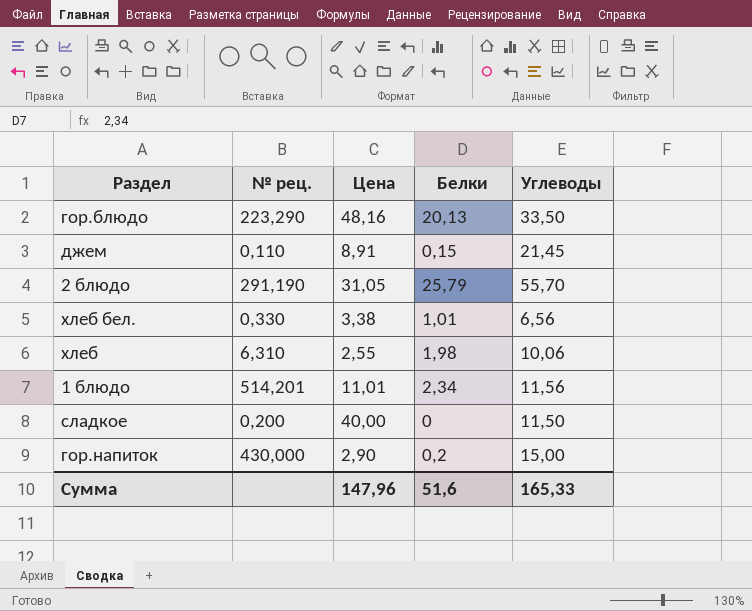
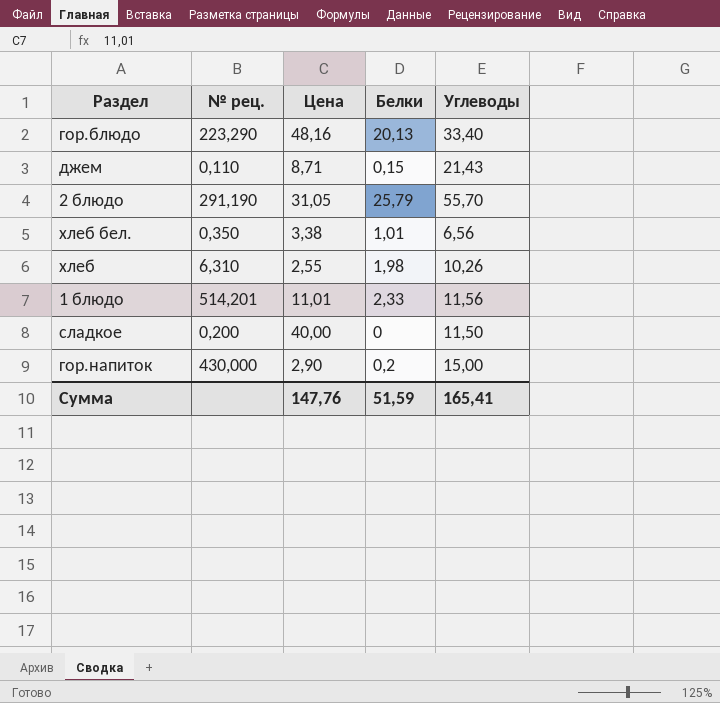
гор.блюдо | Углеводы: 33,50 -> 33,40
джем | Цена: 8,91 -> 8,71
джем | Углеводы: 21,45 -> 21,43
хлеб бел. | № рец.: 0,330 -> 0,350
хлеб | Углеводы: 10,06 -> 10,26
1 блюдо | Белки: 2,34 -> 2,33
Сумма | Цена: 147,96 -> 147,76
Сумма | Белки: 51,6 -> 51,59
Сумма | Углеводы: 165,33 -> 165,41

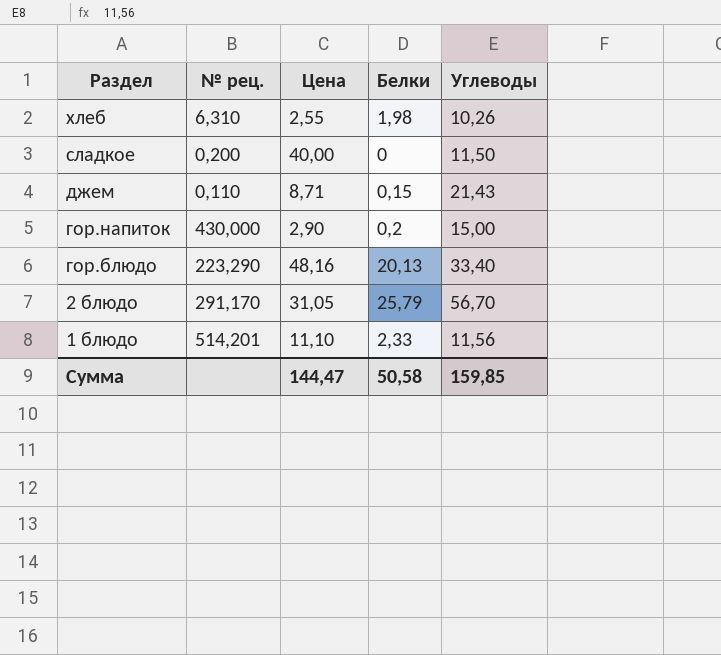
row order: none -> Раздел descending
row хлеб бел.: 0,350 | 3,38 | 1,01 | 6,56 -> none
2 блюдо | № рец.: 291,190 -> 291,170
2 блюдо | Углеводы: 55,70 -> 56,70
1 блюдо | Цена: 11,01 -> 11,10
Сумма | Цена: 147,76 -> 144,47
Сумма | Белки: 51,59 -> 50,58
Сумма | Углеводы: 165,41 -> 159,85

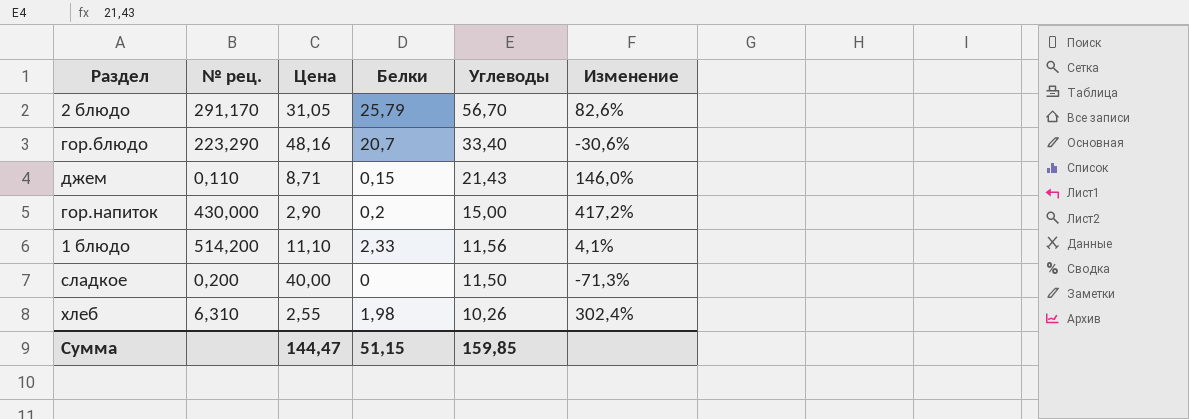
row order: Раздел descending -> Углеводы descending
column Изменение | formula: none -> ([Углеводы] - [Цена]) / [Цена]
гор.блюдо | Белки: 20,13 -> 20,7
1 блюдо | № рец.: 514,201 -> 514,200
Сумма | Белки: 50,58 -> 51,15

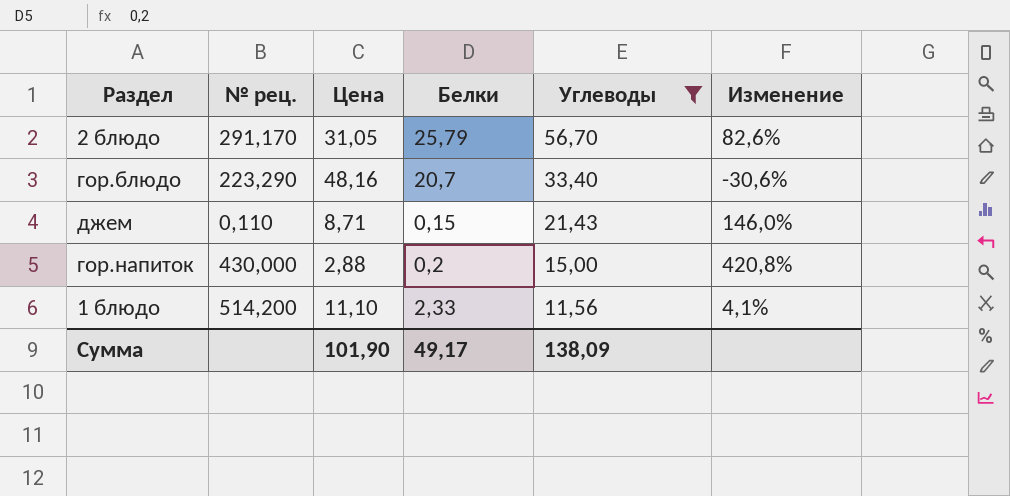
filter: none -> Углеводы >= 11,56
гор.напиток | Цена: 2,90 -> 2,88
гор.напиток | Изменение: 417,2% -> 420,8%
Сумма | Цена: 144,47 -> 101,90
Сумма | Белки: 51,15 -> 49,17
Сумма | Углеводы: 159,85 -> 138,09

